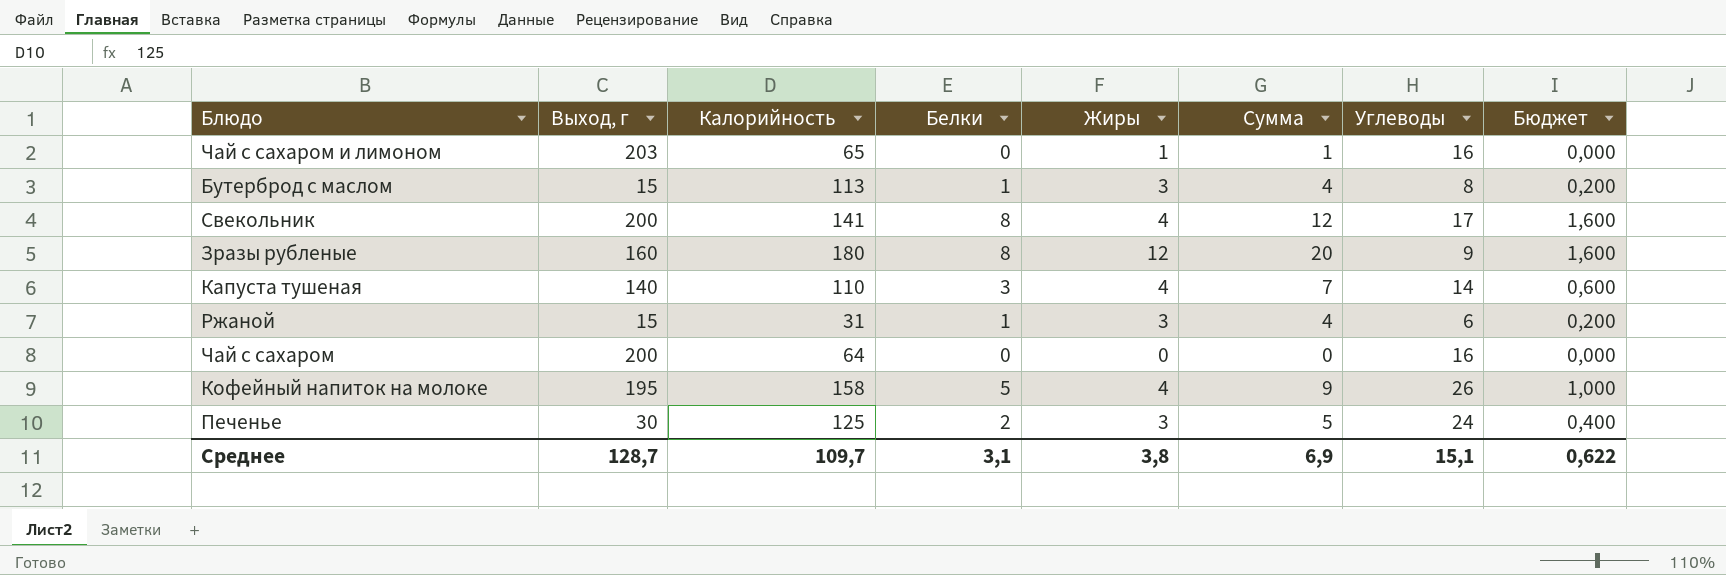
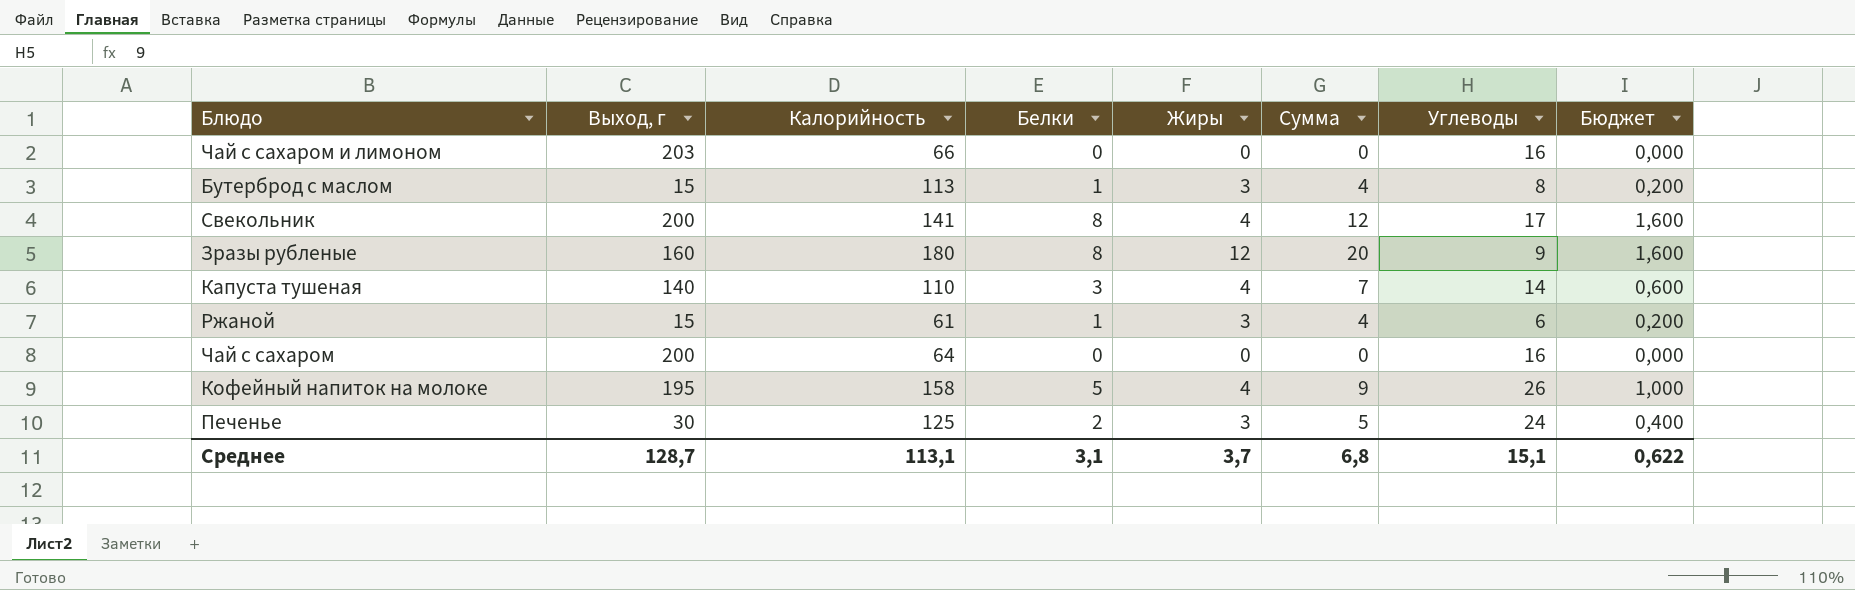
Чай с сахаром и лимоном | Калорийность: 65 -> 66
Чай с сахаром и лимоном | Жиры: 1 -> 0
Чай с сахаром и лимоном | Сумма: 1 -> 0
Ржаной | Калорийность: 31 -> 61
Среднее | Калорийность: 109,7 -> 113,1
Среднее | Жиры: 3,8 -> 3,7
Среднее | Сумма: 6,9 -> 6,8

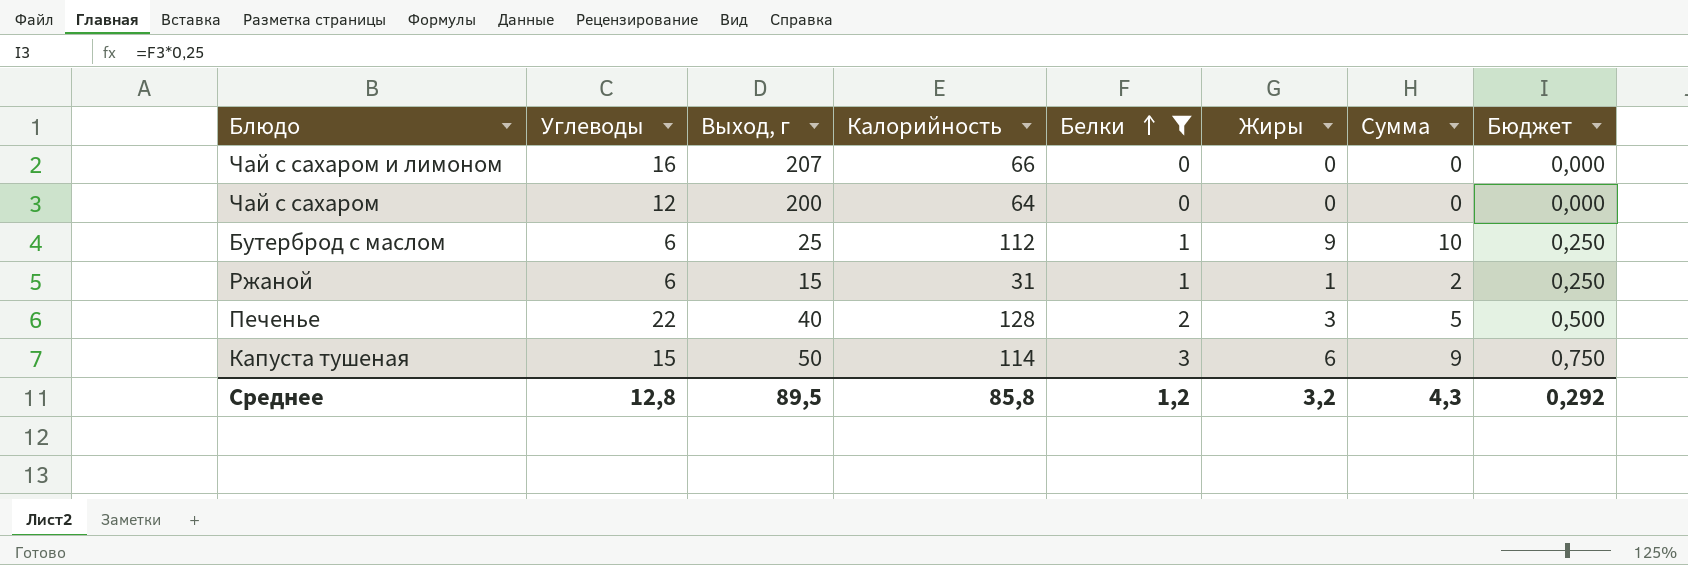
filter: none -> Белки <= 3
row order: none -> Белки ascending
column Углеводы | position: 7 -> 2
column Бюджет | formula: [Белки] * 0,2 -> [Белки] * 0,25
Чай с сахаром и лимоном | Выход, г: 203 -> 207
Чай с сахаром | Углеводы: 16 -> 12
Бутерброд с маслом | Углеводы: 8 -> 6
Бутерброд с маслом | Выход, г: 15 -> 25
Бутерброд с маслом | Калорийность: 113 -> 112
Бутерброд с маслом | Жиры: 3 -> 9
Бутерброд с маслом | Сумма: 4 -> 10
Ржаной | Калорийность: 61 -> 31
Ржаной | Жиры: 3 -> 1
Ржаной | Сумма: 4 -> 2
Печенье | Углеводы: 24 -> 22
Печенье | Выход, г: 30 -> 40
Печенье | Калорийность: 125 -> 128
Капуста тушеная | Углеводы: 14 -> 15
Капуста тушеная | Выход, г: 140 -> 50
Капуста тушеная | Калорийность: 110 -> 114
Капуста тушеная | Жиры: 4 -> 6
Капуста тушеная | Сумма: 7 -> 9
Среднее | Углеводы: 15,1 -> 12,8
Среднее | Выход, г: 128,7 -> 89,5
Среднее | Калорийность: 113,1 -> 85,8
Среднее | Белки: 3,1 -> 1,2
Среднее | Жиры: 3,7 -> 3,2
Среднее | Сумма: 6,8 -> 4,3
Среднее | Бюджет: 0,622 -> 0,292

